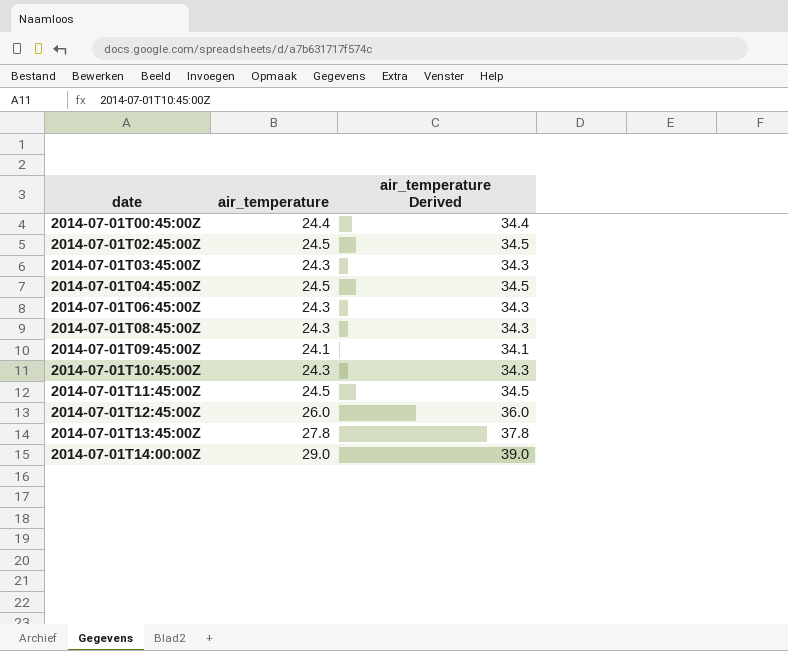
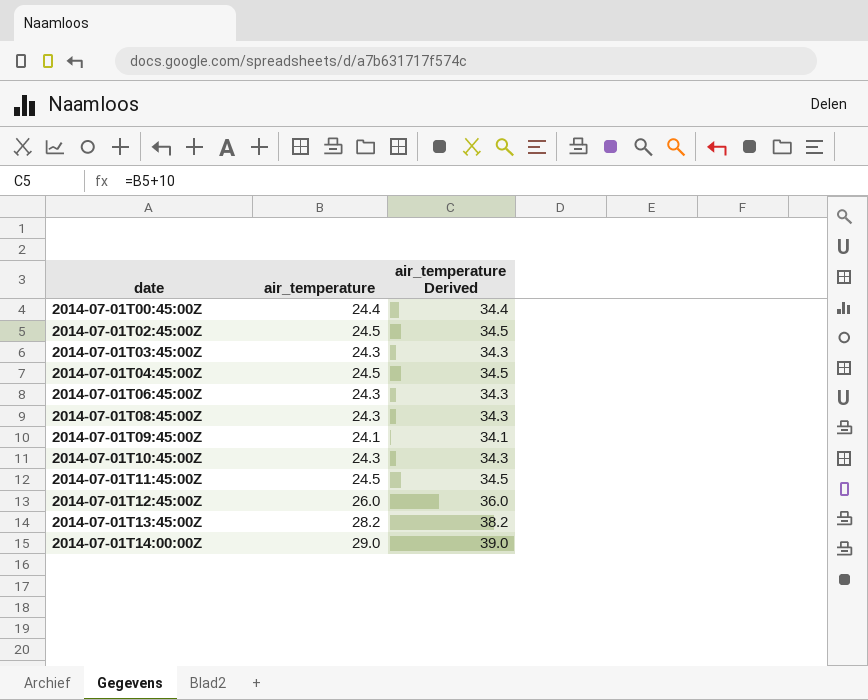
2014-07-01T13:45:00Z | air_temperature: 27.8 -> 28.2
2014-07-01T13:45:00Z | air_temperature Derived: 37.8 -> 38.2

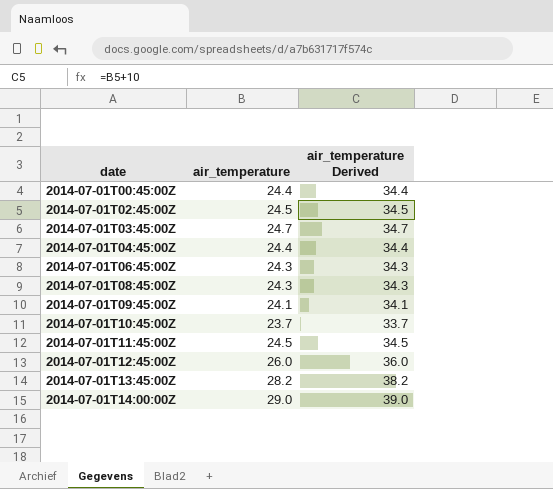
2014-07-01T03:45:00Z | air_temperature: 24.3 -> 24.7
2014-07-01T03:45:00Z | air_temperature Derived: 34.3 -> 34.7
2014-07-01T04:45:00Z | air_temperature: 24.5 -> 24.4
2014-07-01T04:45:00Z | air_temperature Derived: 34.5 -> 34.4
2014-07-01T10:45:00Z | air_temperature: 24.3 -> 23.7
2014-07-01T10:45:00Z | air_temperature Derived: 34.3 -> 33.7

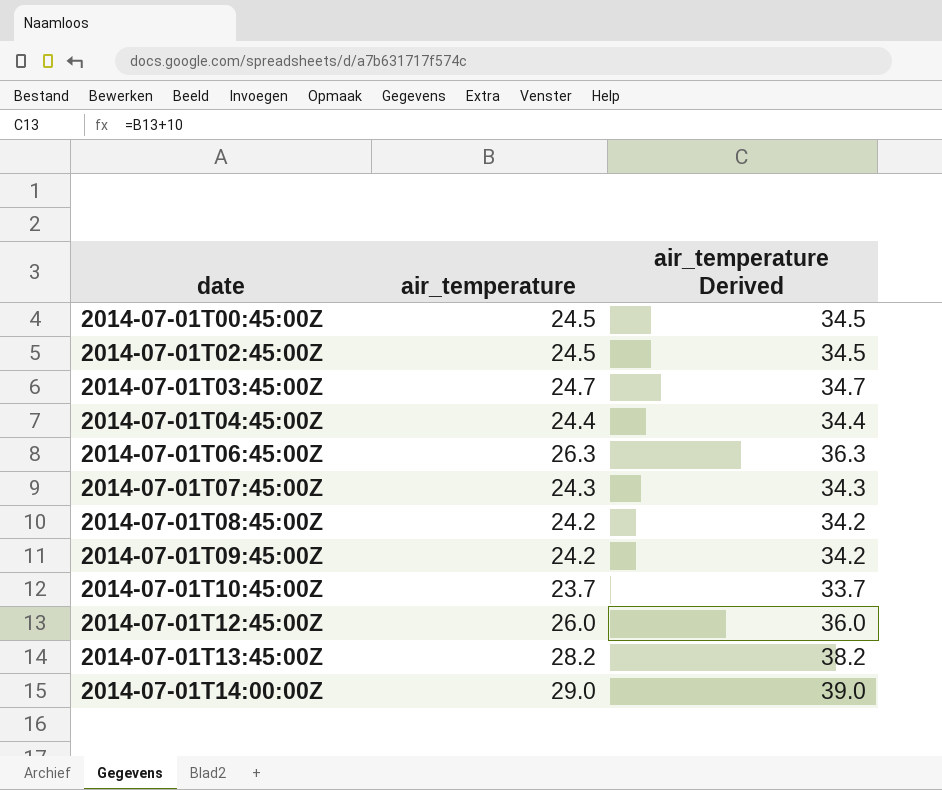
row 2014-07-01T11:45:00Z: 24.5 | 34.5 -> none
2014-07-01T00:45:00Z | air_temperature: 24.4 -> 24.5
2014-07-01T00:45:00Z | air_temperature Derived: 34.4 -> 34.5
2014-07-01T06:45:00Z | air_temperature: 24.3 -> 26.3
2014-07-01T06:45:00Z | air_temperature Derived: 34.3 -> 36.3
row 2014-07-01T07:45:00Z: none -> 24.3 | 34.3
2014-07-01T08:45:00Z | air_temperature: 24.3 -> 24.2
2014-07-01T08:45:00Z | air_temperature Derived: 34.3 -> 34.2
2014-07-01T09:45:00Z | air_temperature: 24.1 -> 24.2
2014-07-01T09:45:00Z | air_temperature Derived: 34.1 -> 34.2

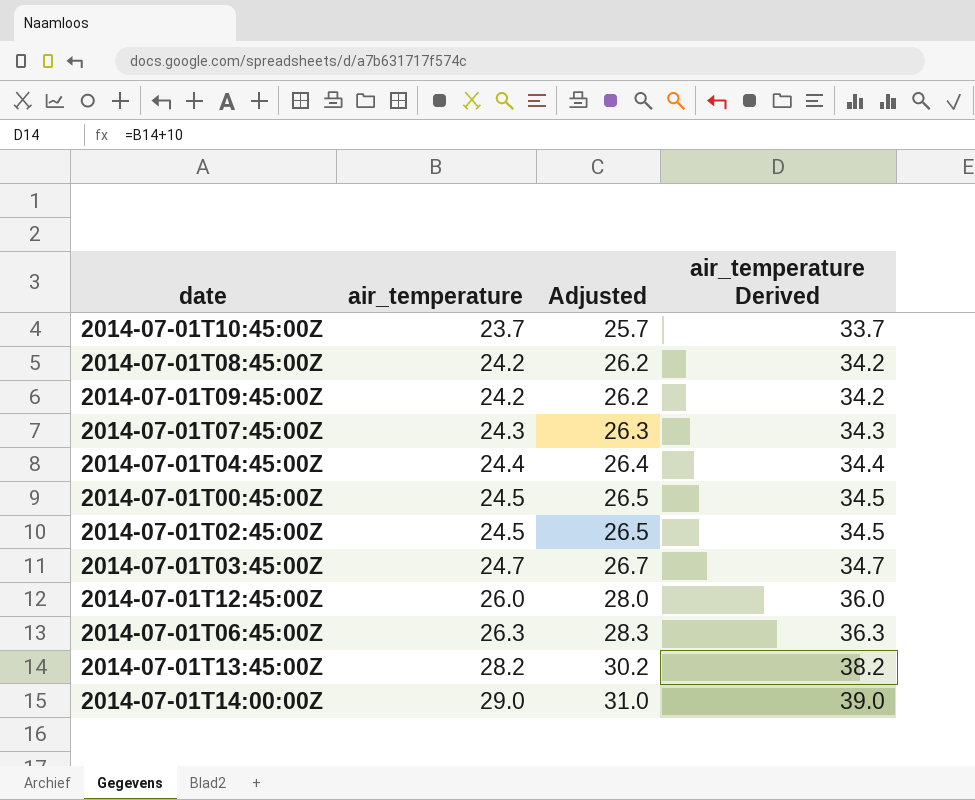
row order: date ascending -> air_temperature ascending
column Adjusted | formula: none -> [air_temperature] + 2

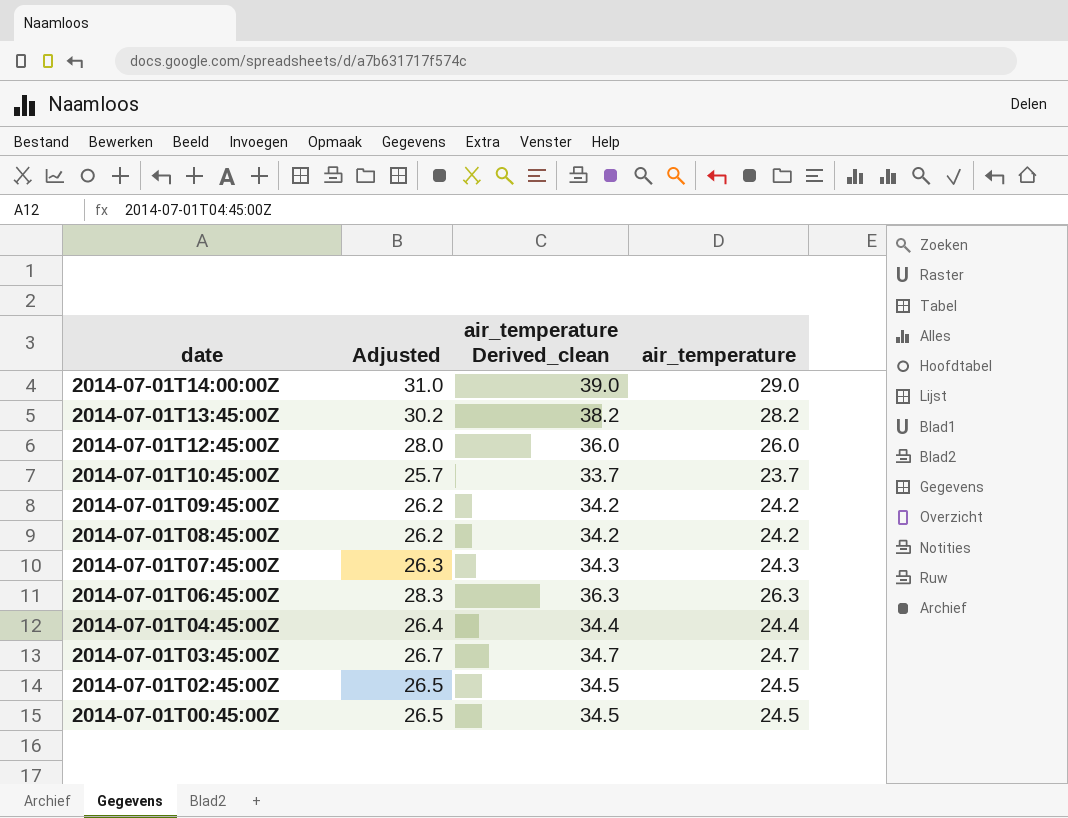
row order: air_temperature ascending -> date descending
column name: air_temperature Derived -> air_temperature Derived_clean
column air_temperature | position: 2 -> 4

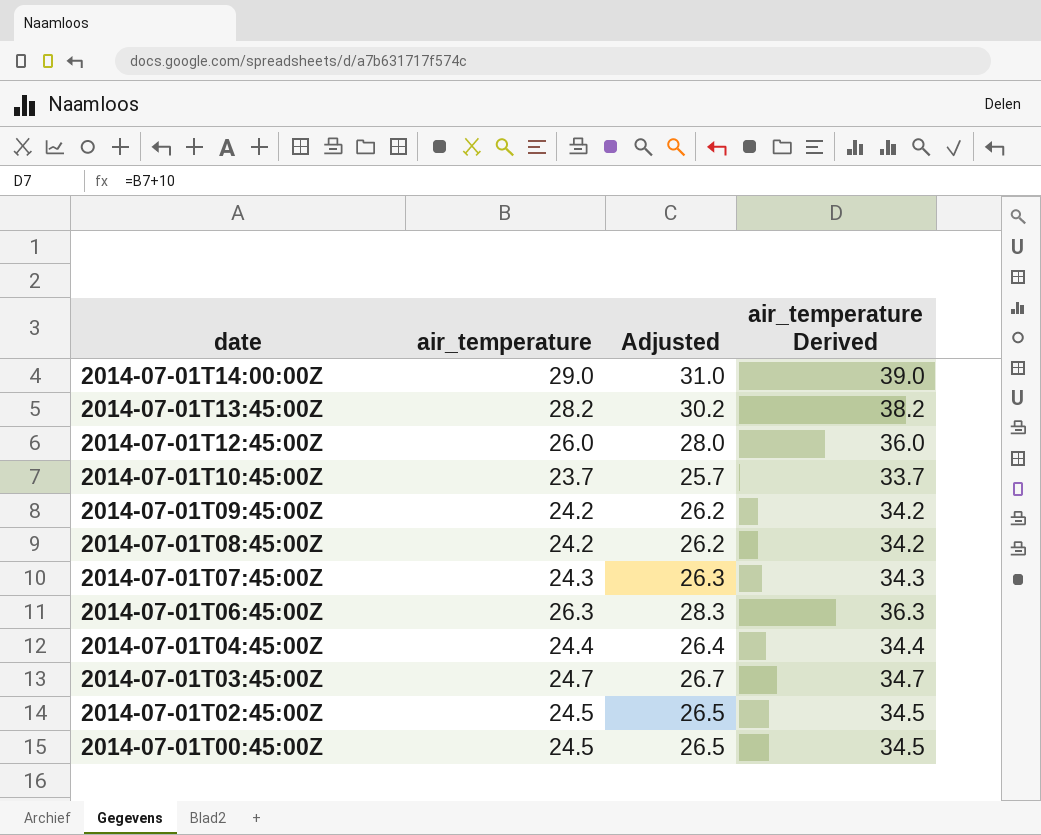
column air_temperature | position: 4 -> 2
column name: air_temperature Derived_clean -> air_temperature Derived

